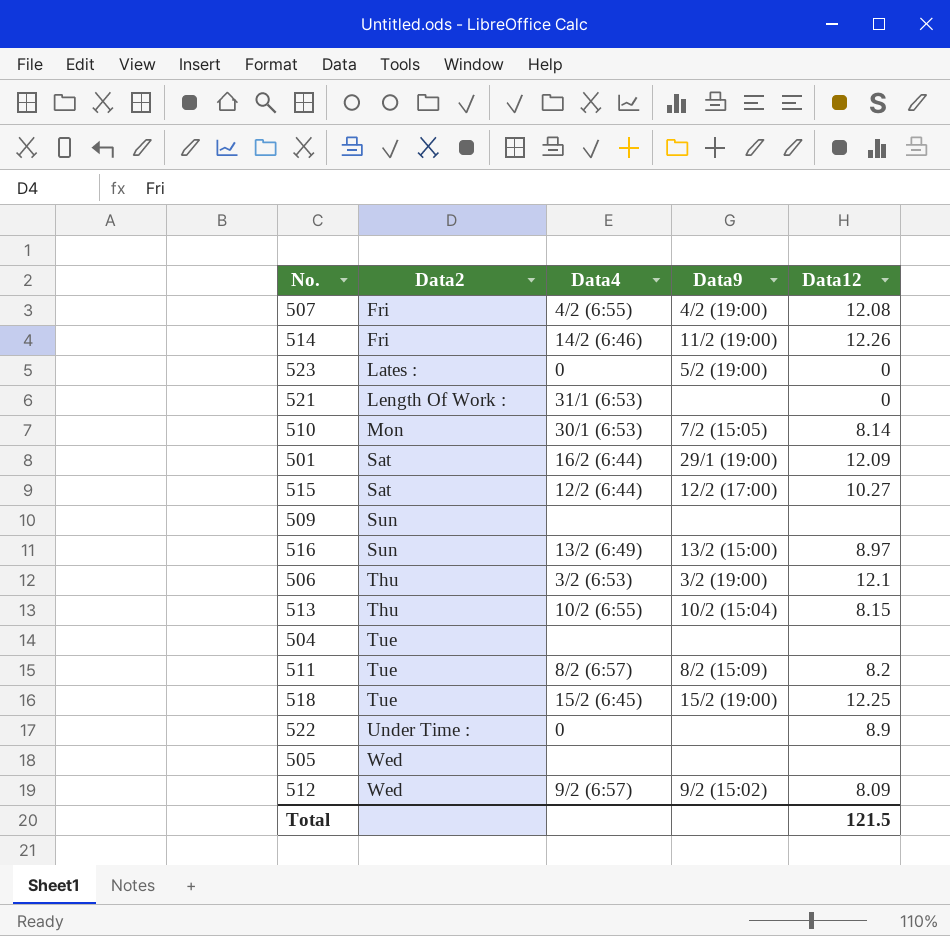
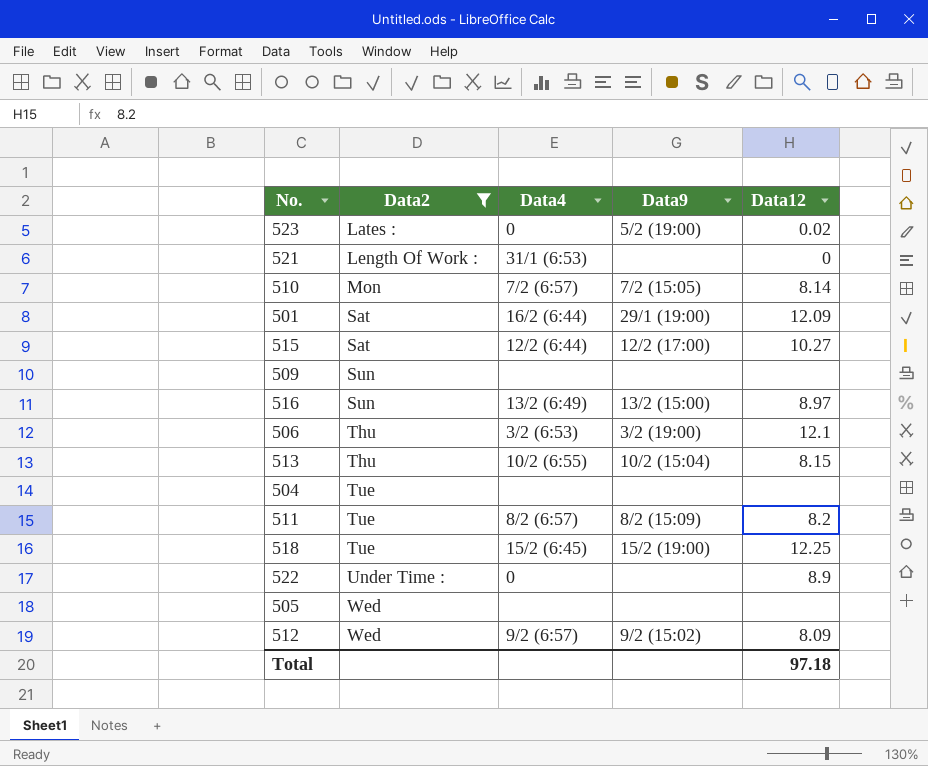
filter: none -> Data2 != Fri
523 | Data12: 0 -> 0.02
510 | Data4: 30/1 (6:53) -> 7/2 (6:57)
Total | Data12: 121.5 -> 97.18

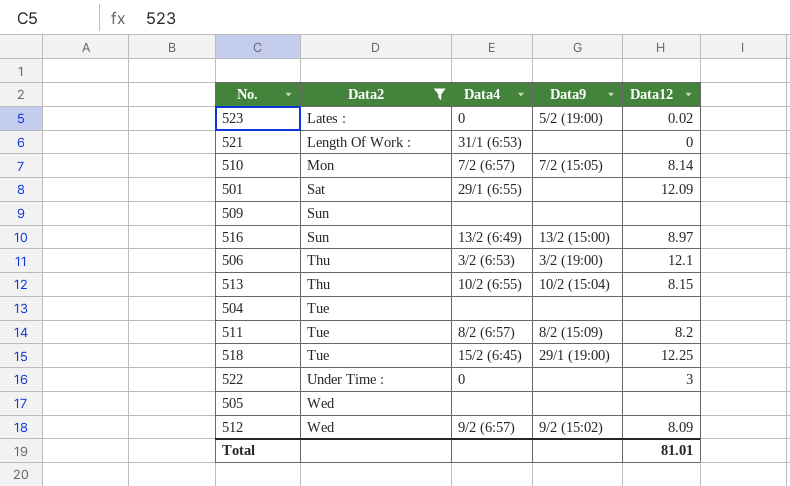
row 515: Sat | 12/2 (6:44) | 12/2 (17:00) | 10.27 -> none
501 | Data4: 16/2 (6:44) -> 29/1 (6:55)
501 | Data9: 29/1 (19:00) -> none
518 | Data9: 15/2 (19:00) -> 29/1 (19:00)
522 | Data12: 8.9 -> 3
Total | Data12: 97.18 -> 81.01

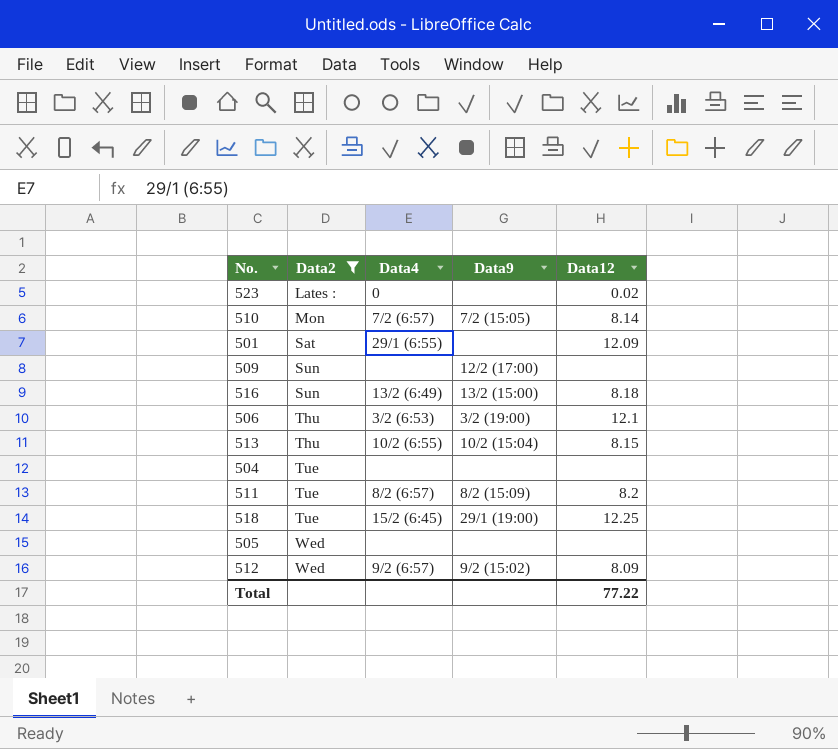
row 521: Length Of Work : | 31/1 (6:53) | none | 0 -> none
row 522: Under Time : | 0 | none | 3 -> none
523 | Data9: 5/2 (19:00) -> none
509 | Data9: none -> 12/2 (17:00)
516 | Data12: 8.97 -> 8.18
Total | Data12: 81.01 -> 77.22

